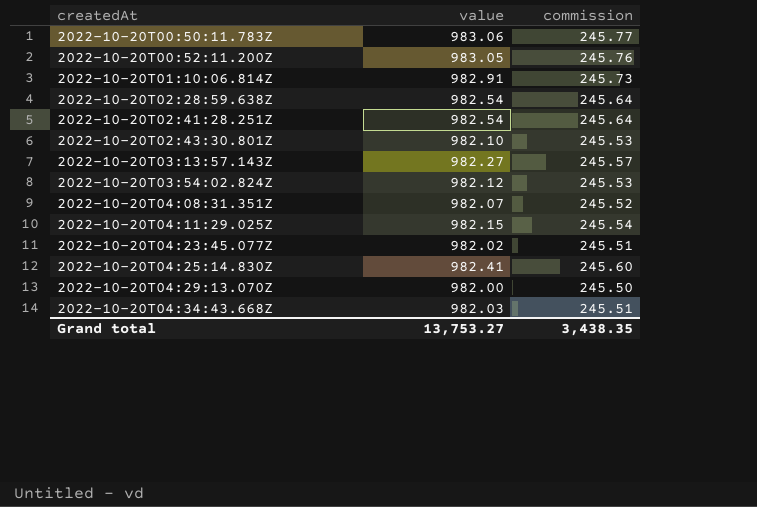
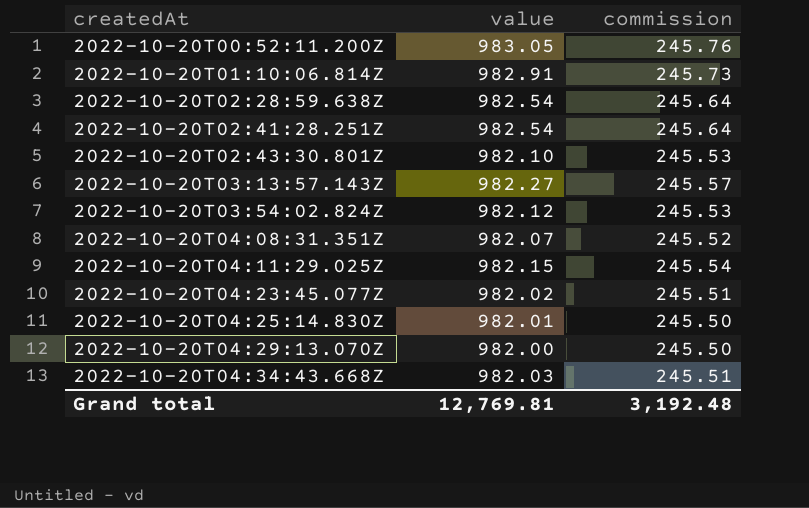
row 2022-10-20T00:50:11.783Z: 983.06 | 245.77 -> none
2022-10-20T04:25:14.830Z | value: 982.41 -> 982.01
2022-10-20T04:25:14.830Z | commission: 245.60 -> 245.50
Grand total | value: 13,753.27 -> 12,769.81
Grand total | commission: 3,438.35 -> 3,192.48

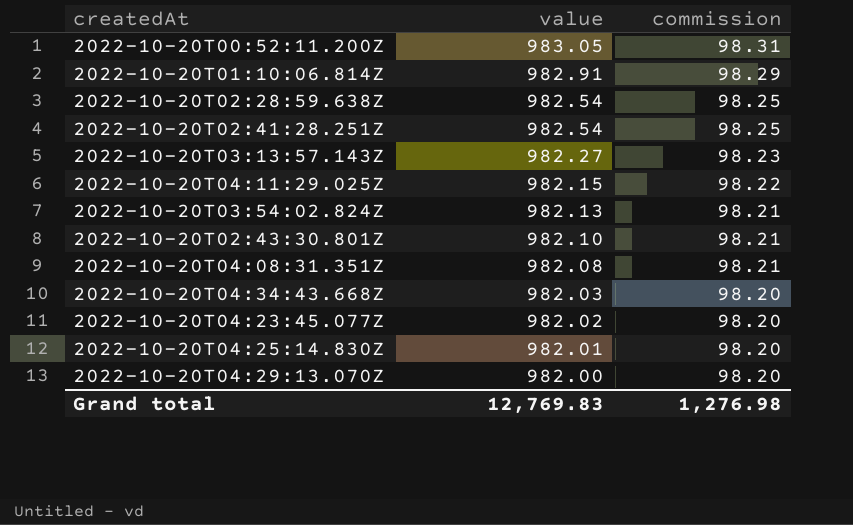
row order: createdAt ascending -> value descending
column commission | formula: [value] * 0.25 -> [value] * 0.1
2022-10-20T03:54:02.824Z | value: 982.12 -> 982.13
2022-10-20T04:08:31.351Z | value: 982.07 -> 982.08
Grand total | value: 12,769.81 -> 12,769.83
Grand total | commission: 3,192.48 -> 1,276.98

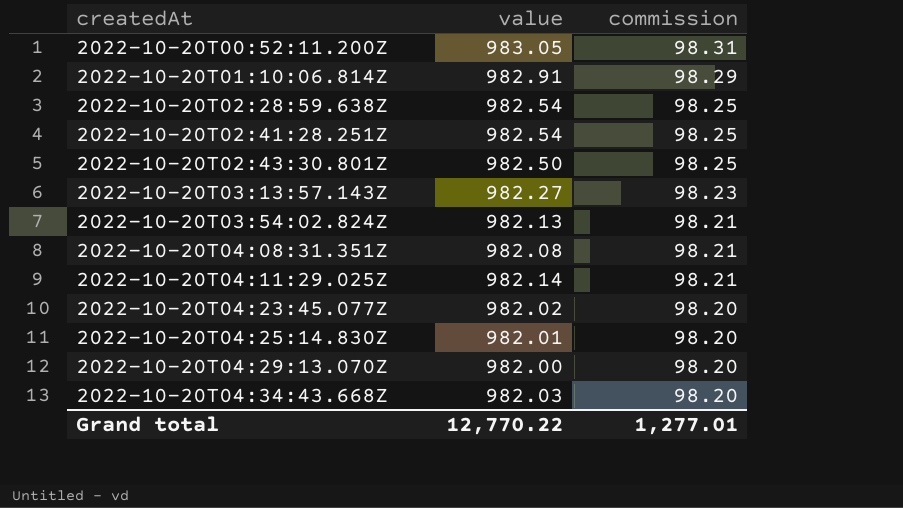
row order: value descending -> createdAt ascending
2022-10-20T02:43:30.801Z | value: 982.10 -> 982.50
2022-10-20T02:43:30.801Z | commission: 98.21 -> 98.25
2022-10-20T04:11:29.025Z | value: 982.15 -> 982.14
2022-10-20T04:11:29.025Z | commission: 98.22 -> 98.21
Grand total | value: 12,769.83 -> 12,770.22
Grand total | commission: 1,276.98 -> 1,277.01

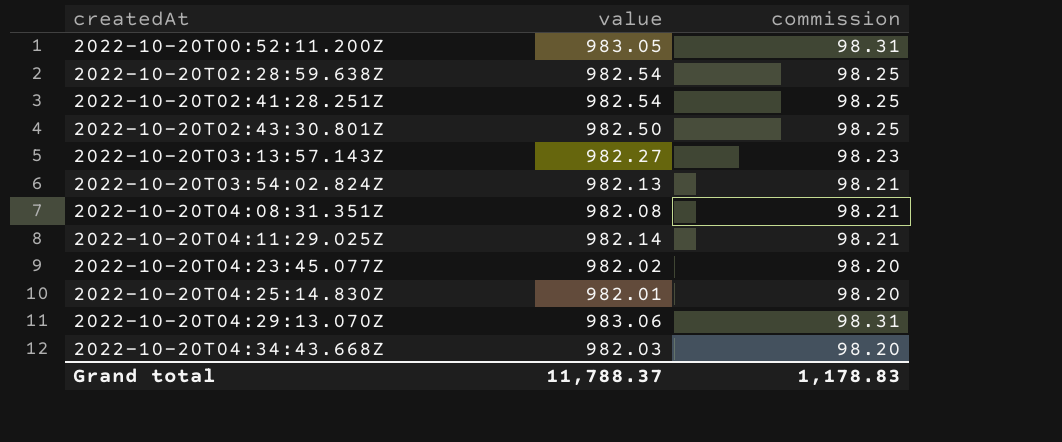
row 2022-10-20T01:10:06.814Z: 982.91 | 98.29 -> none
2022-10-20T04:29:13.070Z | value: 982.00 -> 983.06
2022-10-20T04:29:13.070Z | commission: 98.20 -> 98.31
Grand total | value: 12,770.22 -> 11,788.37
Grand total | commission: 1,277.01 -> 1,178.83

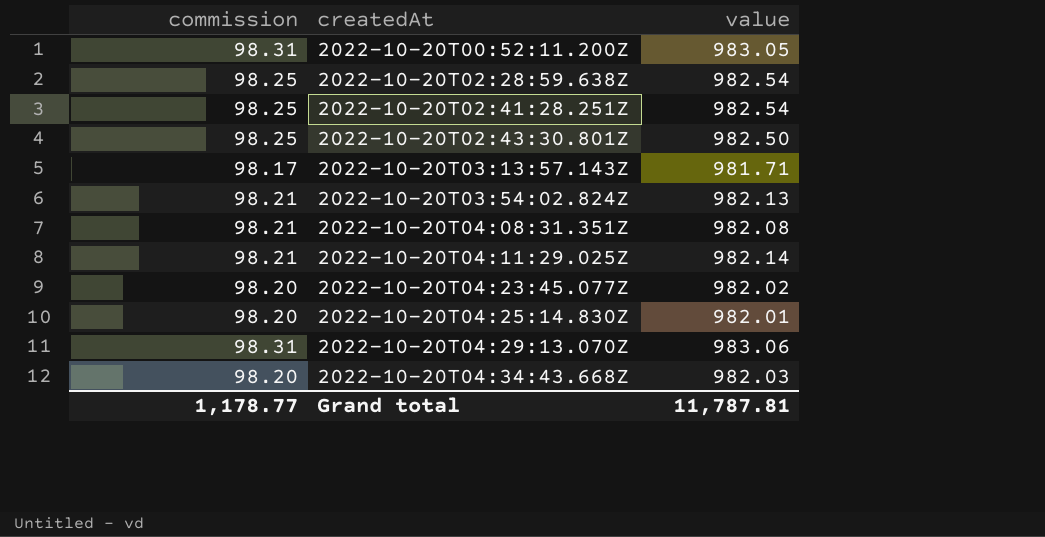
column commission | position: 3 -> 1
2022-10-20T03:13:57.143Z | commission: 98.23 -> 98.17
2022-10-20T03:13:57.143Z | value: 982.27 -> 981.71
Grand total | commission: 1,178.83 -> 1,178.77
Grand total | value: 11,788.37 -> 11,787.81

